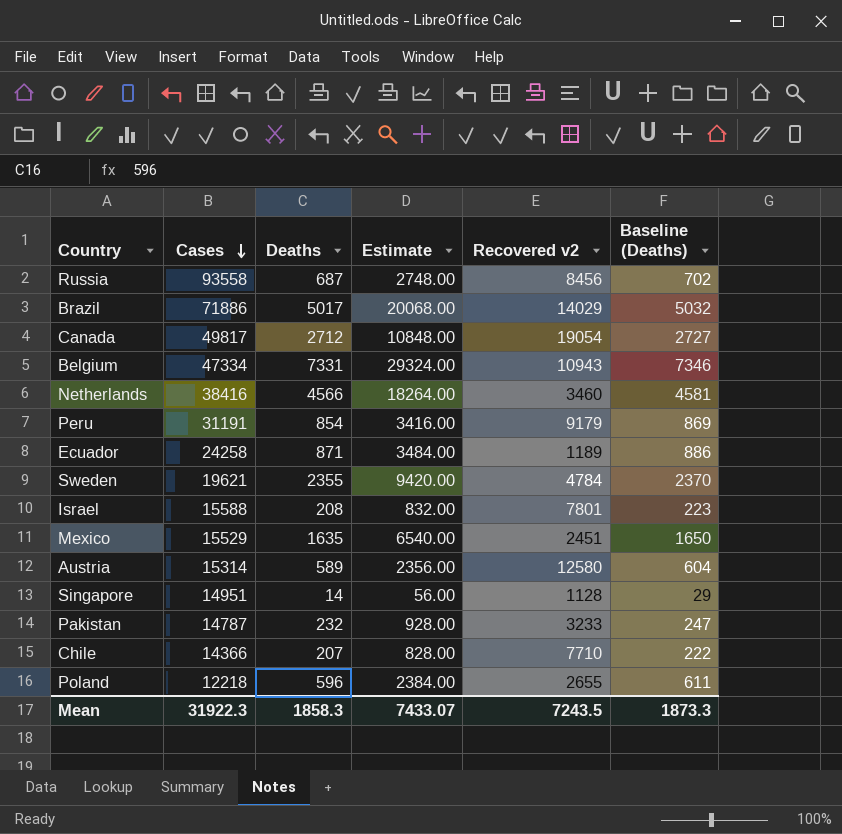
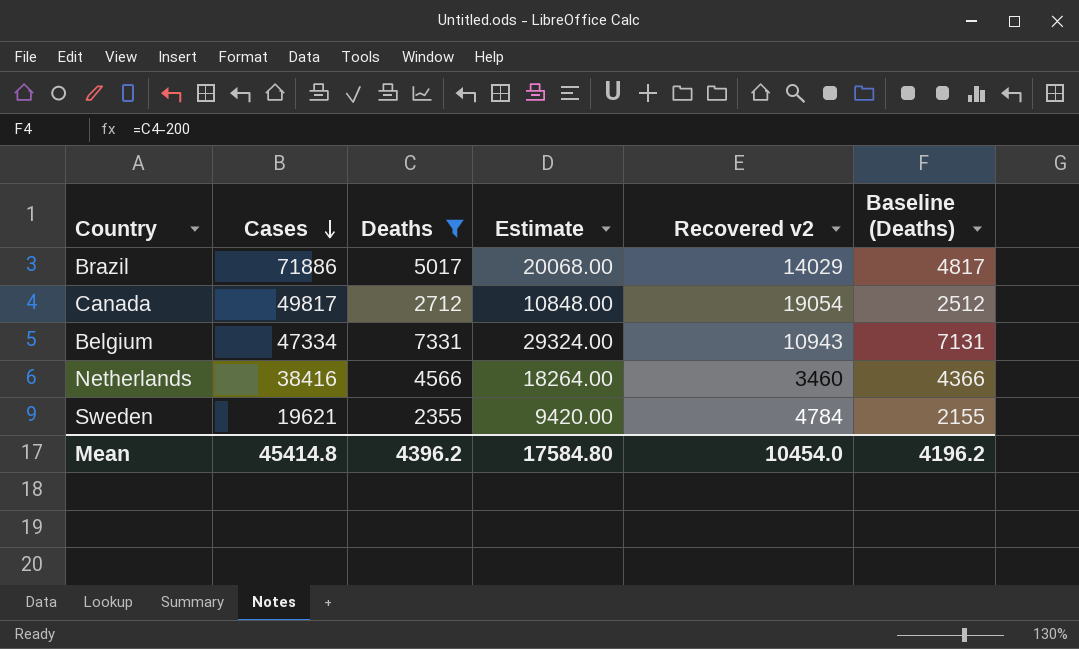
filter: none -> Deaths >= 2355
column Baseline (Deaths) | formula: [Deaths] + 15 -> [Deaths] - 200
Mean | Cases: 31922.3 -> 45414.8
Mean | Deaths: 1858.3 -> 4396.2
Mean | Estimate: 7433.07 -> 17584.80
Mean | Recovered v2: 7243.5 -> 10454.0
Mean | Baseline (Deaths): 1873.3 -> 4196.2

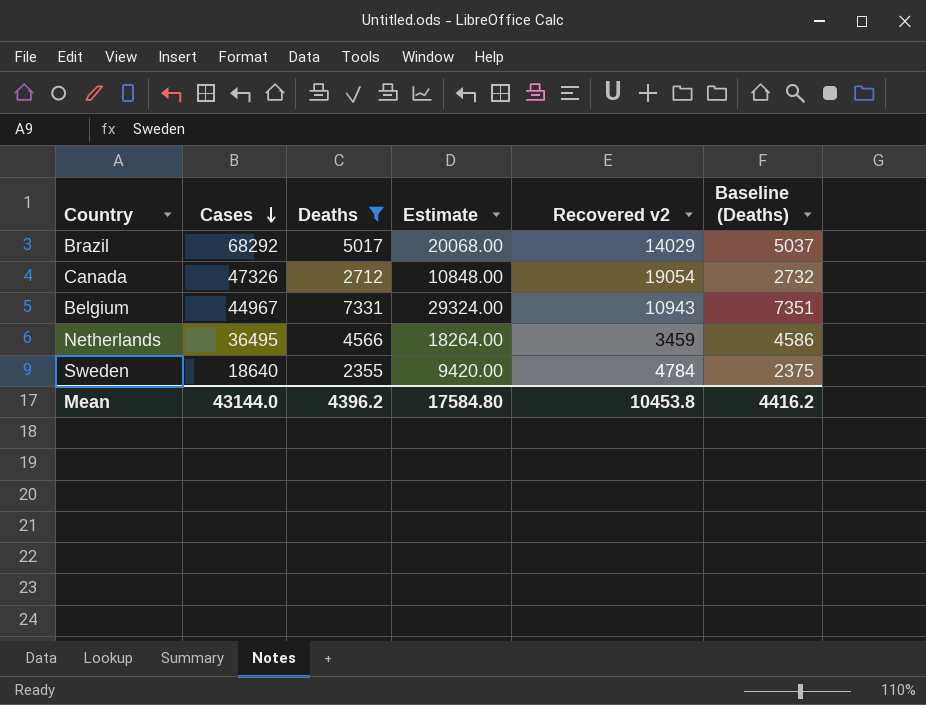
column Baseline (Deaths) | formula: [Deaths] - 200 -> [Deaths] + 20
Brazil | Cases: 71886 -> 68292
Canada | Cases: 49817 -> 47326
Belgium | Cases: 47334 -> 44967
Netherlands | Cases: 38416 -> 36495
Netherlands | Recovered v2: 3460 -> 3459
Sweden | Cases: 19621 -> 18640
Mean | Cases: 45414.8 -> 43144.0
Mean | Recovered v2: 10454.0 -> 10453.8
Mean | Baseline (Deaths): 4196.2 -> 4416.2

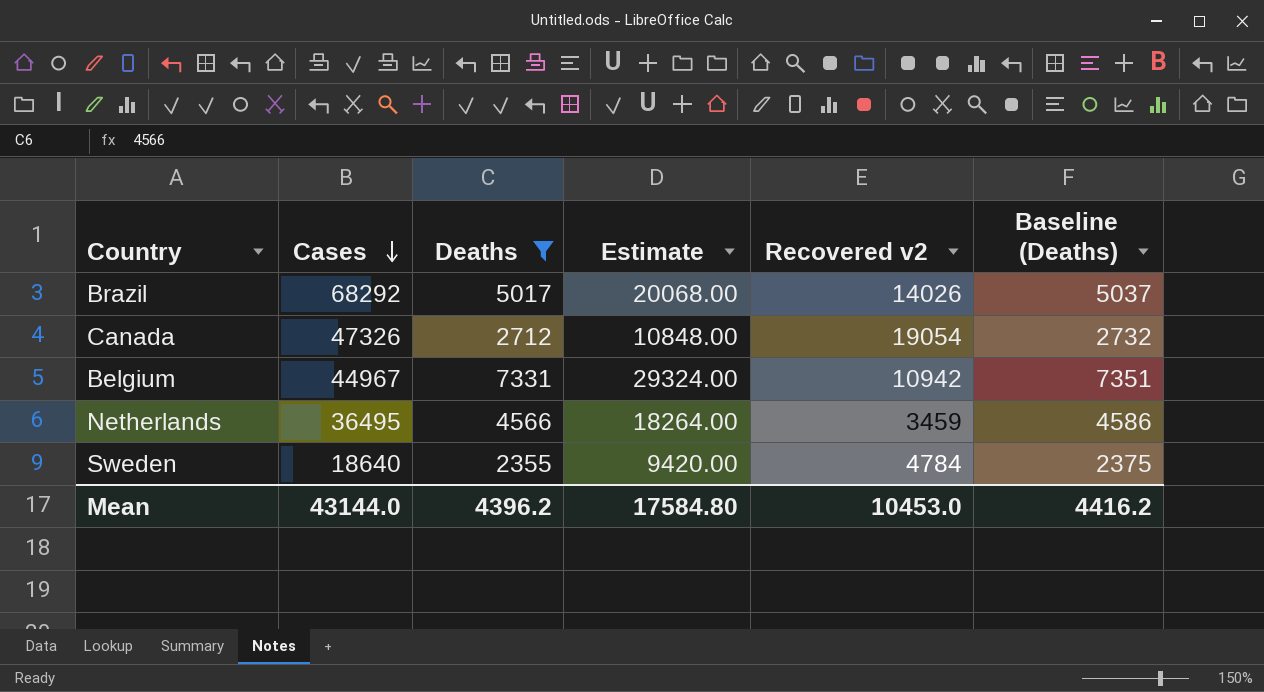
Brazil | Recovered v2: 14029 -> 14026
Belgium | Recovered v2: 10943 -> 10942
Mean | Recovered v2: 10453.8 -> 10453.0

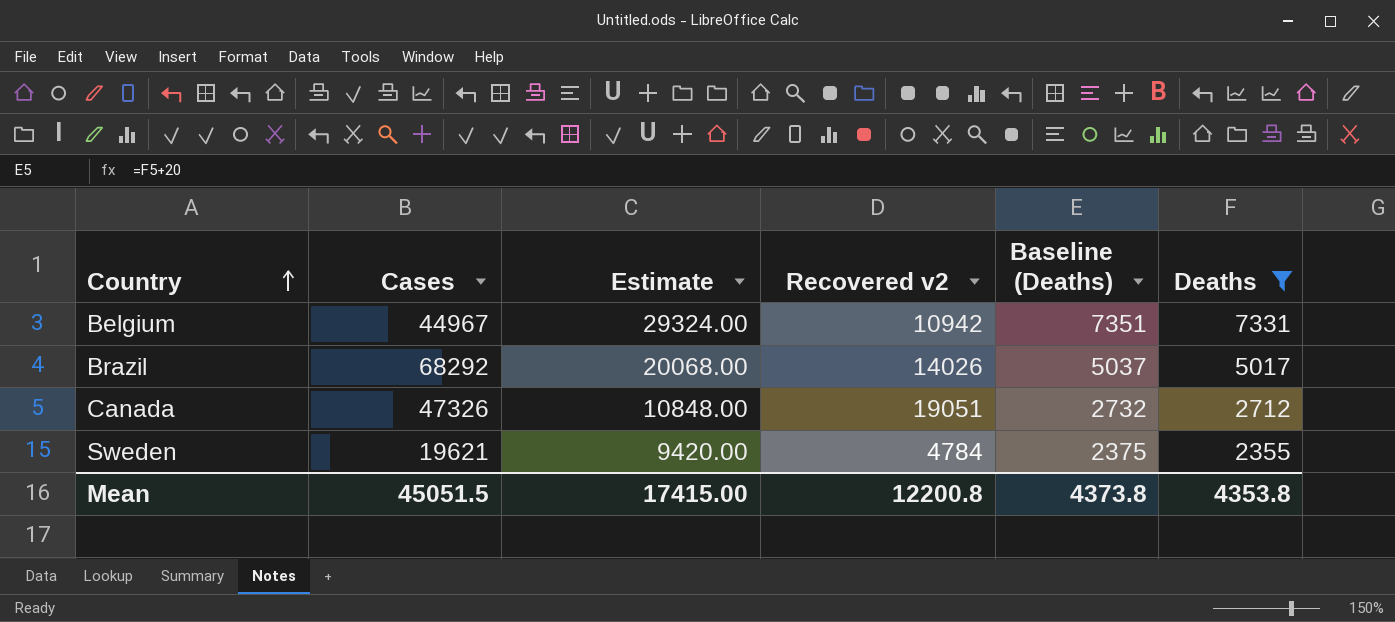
row order: Cases descending -> Country ascending
column Deaths | position: 3 -> 6
row Netherlands: 36495 | 4566 | 18264.00 | 3459 | 4586 -> none
Canada | Recovered v2: 19054 -> 19051
Sweden | Cases: 18640 -> 19621
Mean | Cases: 43144.0 -> 45051.5
Mean | Estimate: 17584.80 -> 17415.00
Mean | Recovered v2: 10453.0 -> 12200.8
Mean | Baseline (Deaths): 4416.2 -> 4373.8
Mean | Deaths: 4396.2 -> 4353.8

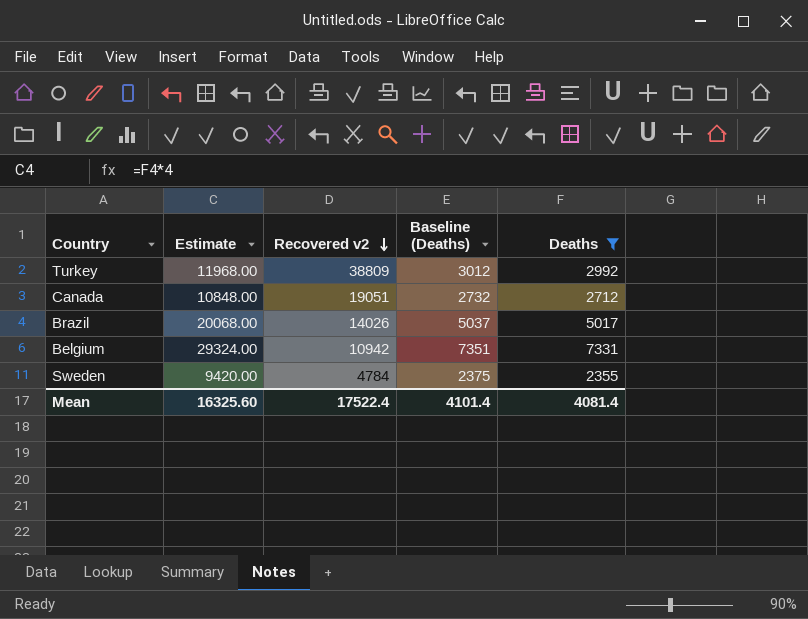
row order: Country ascending -> Recovered v2 descending
column Cases | position: 2 -> none
row Turkey: none -> 11968.00 | 38809 | 3012 | 2992
Mean | Estimate: 17415.00 -> 16325.60
Mean | Recovered v2: 12200.8 -> 17522.4
Mean | Baseline (Deaths): 4373.8 -> 4101.4
Mean | Deaths: 4353.8 -> 4081.4

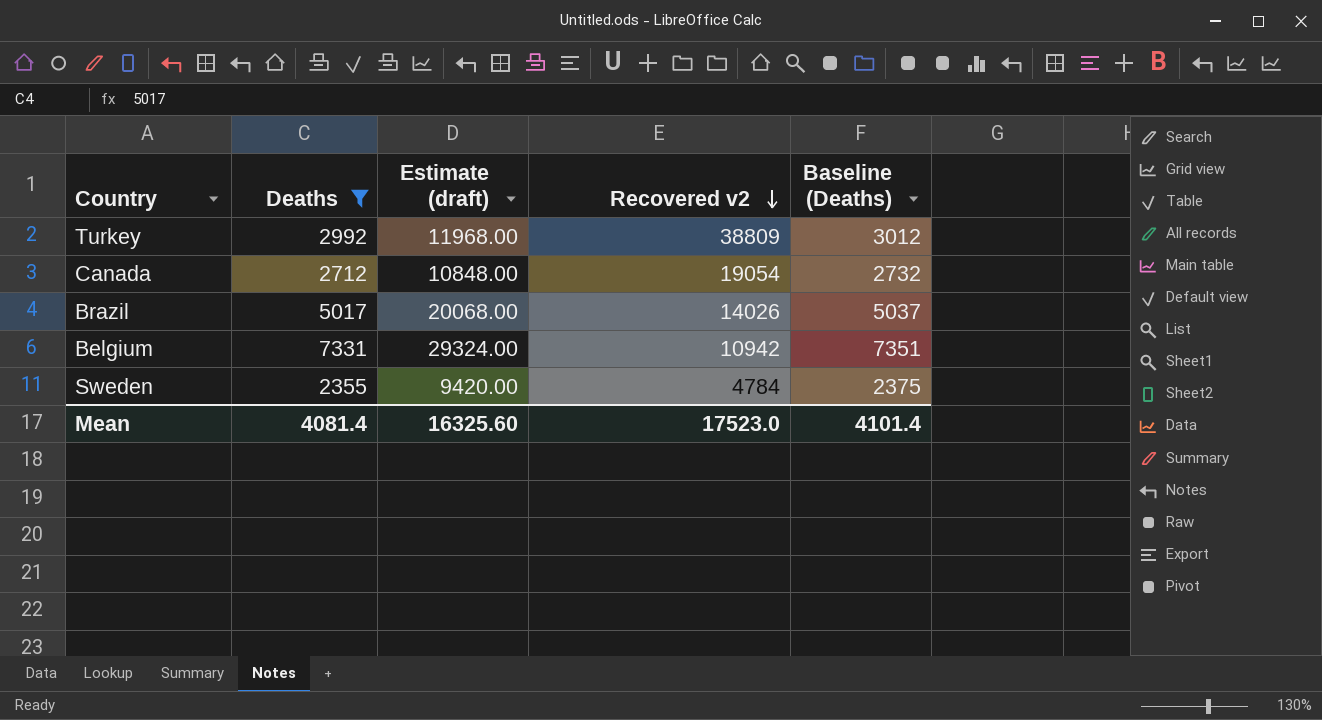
column Deaths | position: 5 -> 2
column name: Estimate -> Estimate (draft)
Canada | Recovered v2: 19051 -> 19054
Mean | Recovered v2: 17522.4 -> 17523.0

